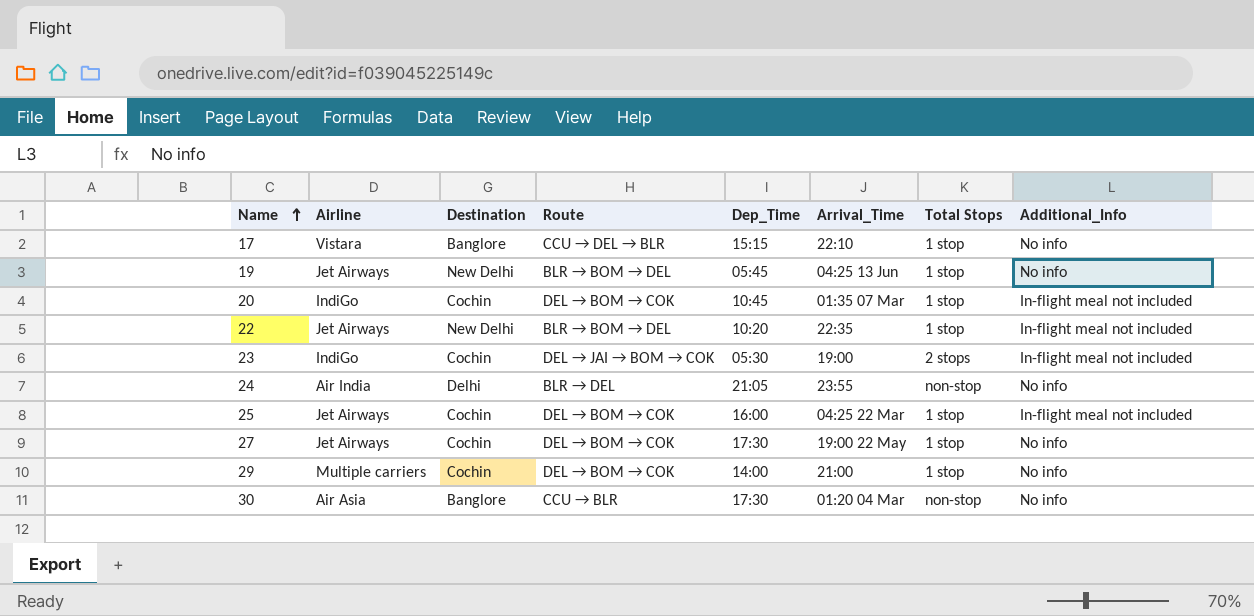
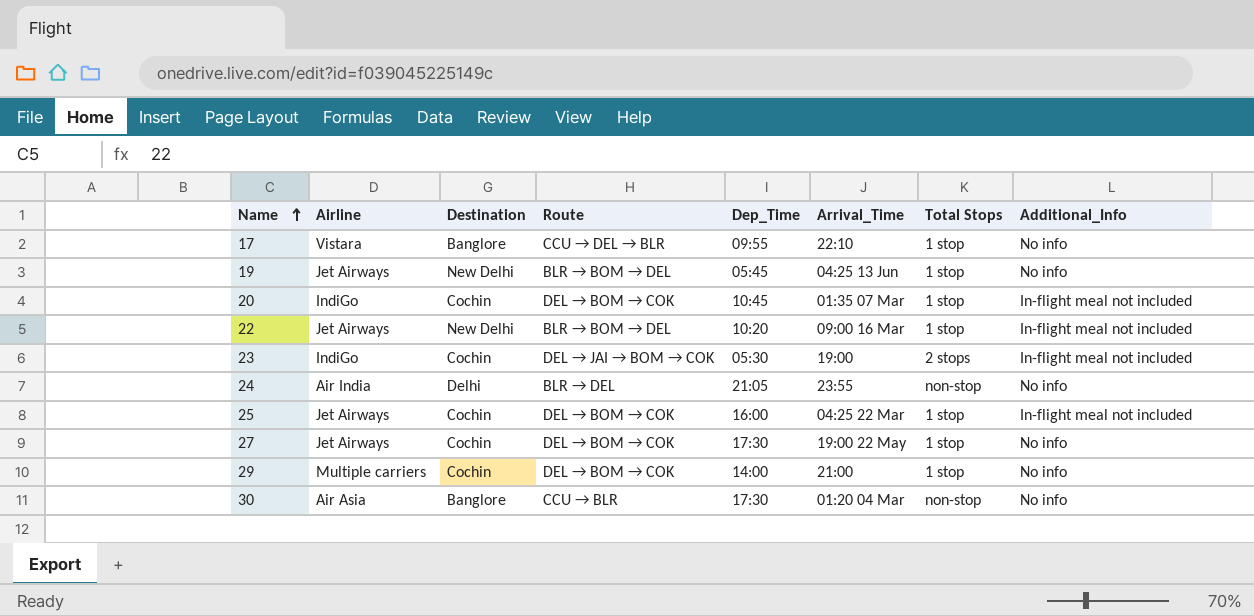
17 | Dep_Time: 15:15 -> 09:55
22 | Arrival_Time: 22:35 -> 09:00 16 Mar

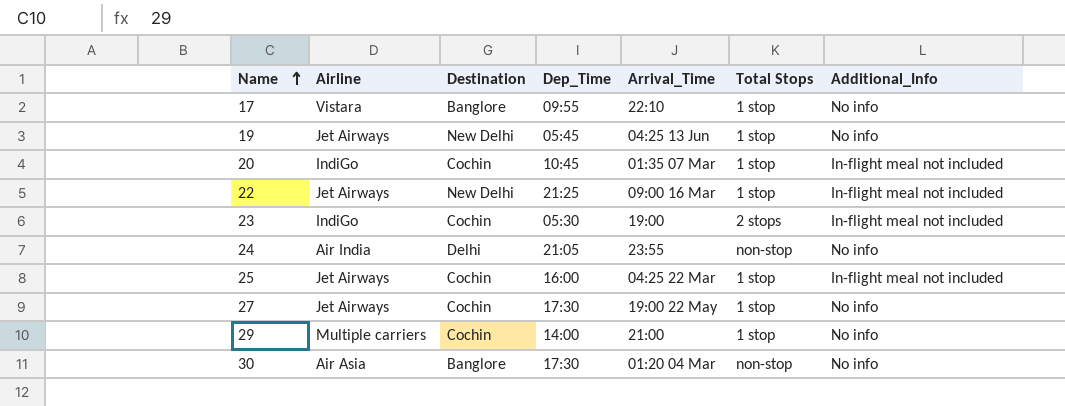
column Route | position: 4 -> none
22 | Dep_Time: 10:20 -> 21:25

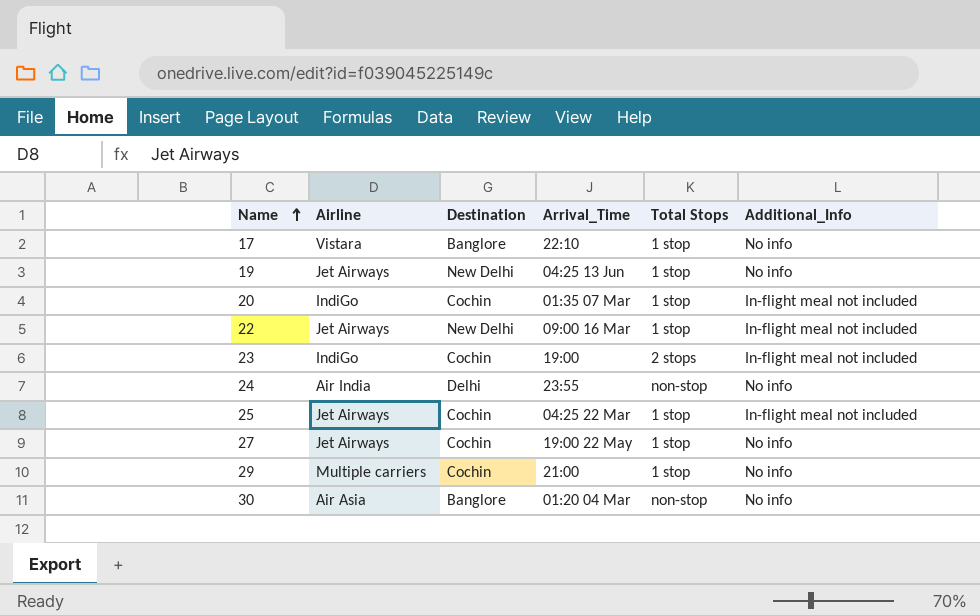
column Dep_Time | position: 4 -> none

